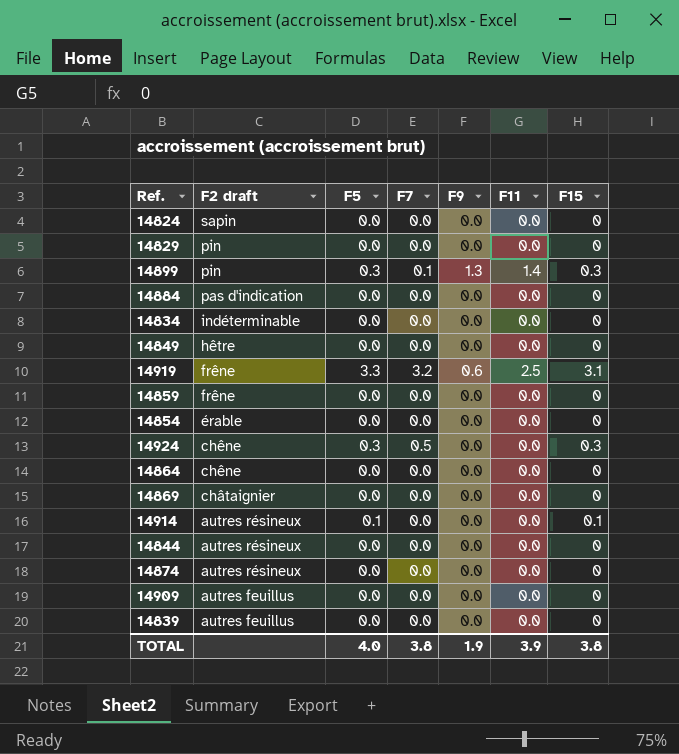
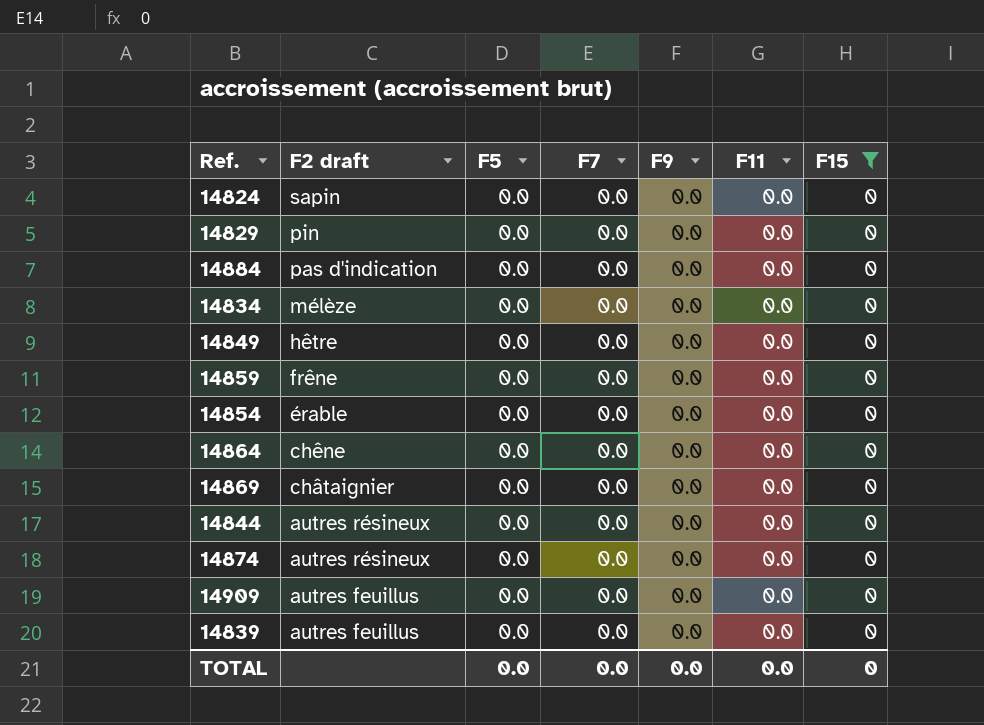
filter: none -> F15 = 0
14834 | F2 draft: indéterminable -> mélèze
TOTAL | F5: 4.0 -> 0.0
TOTAL | F7: 3.8 -> 0.0
TOTAL | F9: 1.9 -> 0.0
TOTAL | F11: 3.9 -> 0.0
TOTAL | F15: 3.8 -> 0

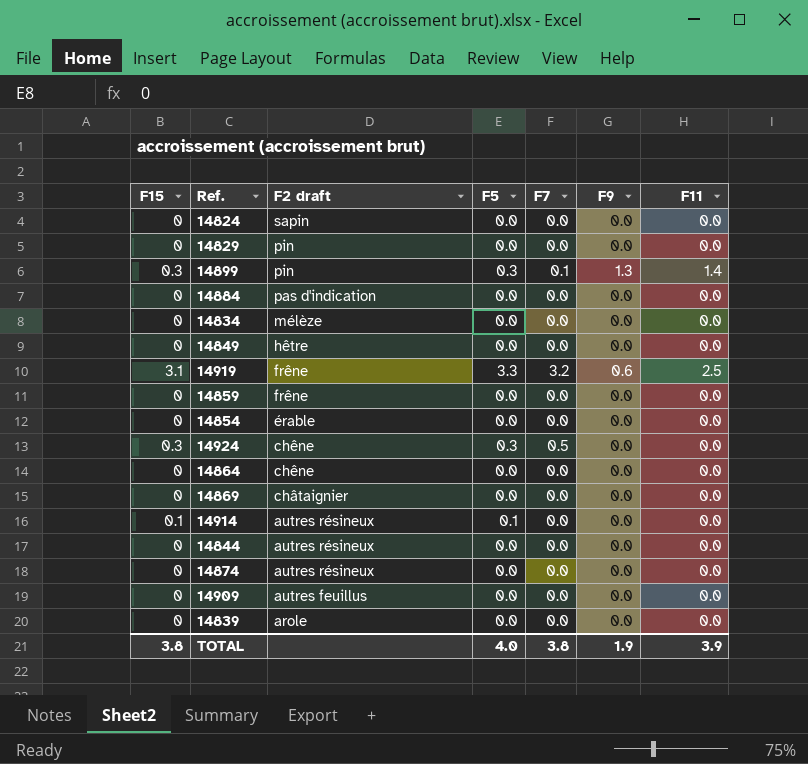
filter: F15 = 0 -> none
column F15 | position: 7 -> 1
14839 | F2 draft: autres feuillus -> arole
TOTAL | F15: 0 -> 3.8
TOTAL | F5: 0.0 -> 4.0
TOTAL | F7: 0.0 -> 3.8
TOTAL | F9: 0.0 -> 1.9
TOTAL | F11: 0.0 -> 3.9

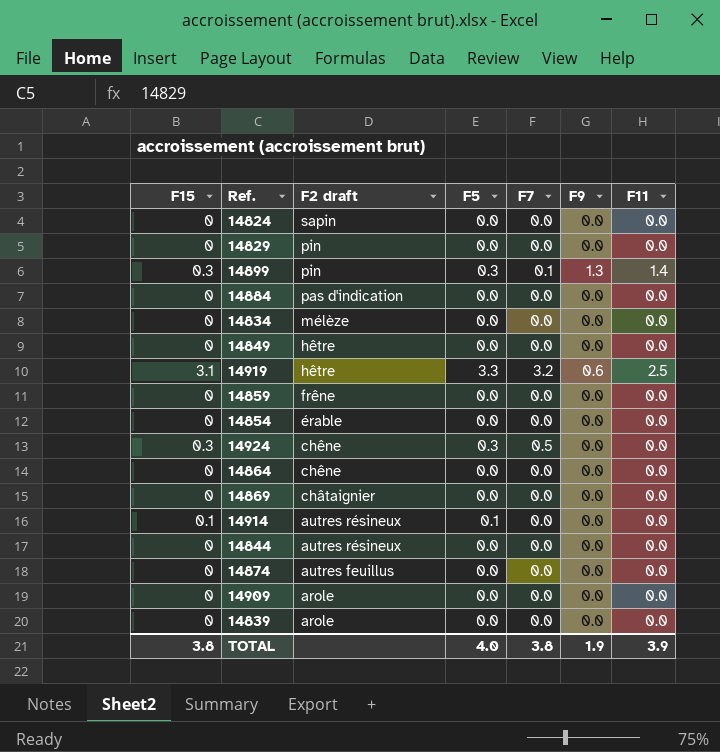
14919 | F2 draft: frêne -> hêtre
14874 | F2 draft: autres résineux -> autres feuillus
14909 | F2 draft: autres feuillus -> arole

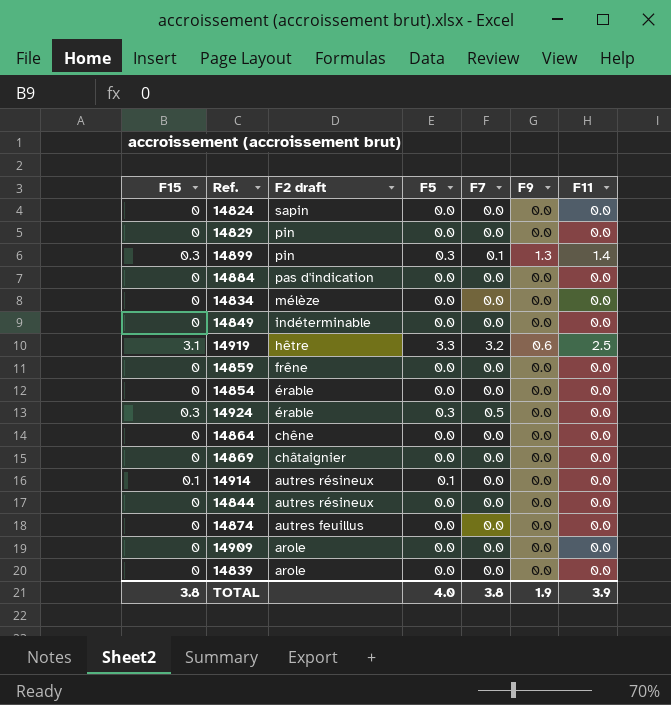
14849 | F2 draft: hêtre -> indéterminable
14924 | F2 draft: chêne -> érable

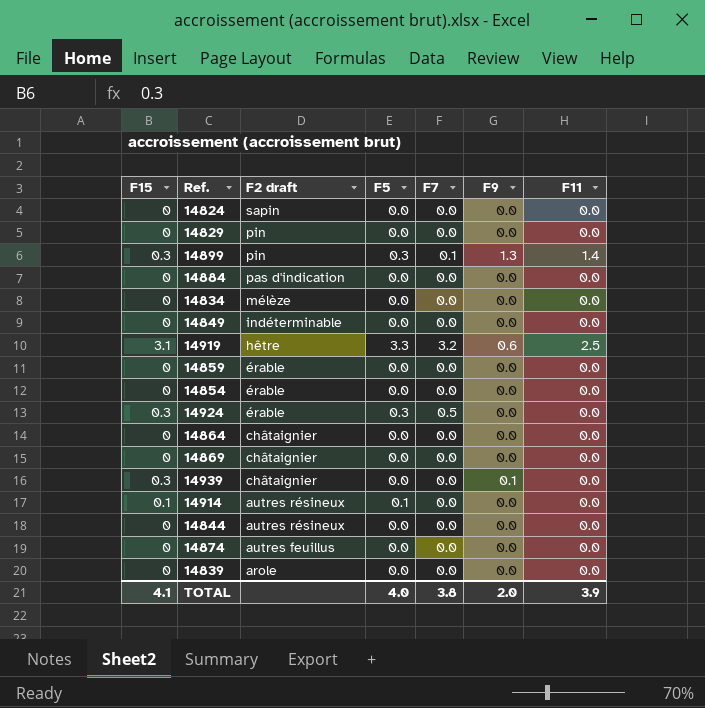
row 14909: 0 | arole | 0.0 | 0.0 | 0.0 | 0.0 -> none
14859 | F2 draft: frêne -> érable
14864 | F2 draft: chêne -> châtaignier
row 14939: none -> 0.3 | châtaignier | 0.0 | 0.0 | 0.1 | 0.0
TOTAL | F15: 3.8 -> 4.1
TOTAL | F9: 1.9 -> 2.0

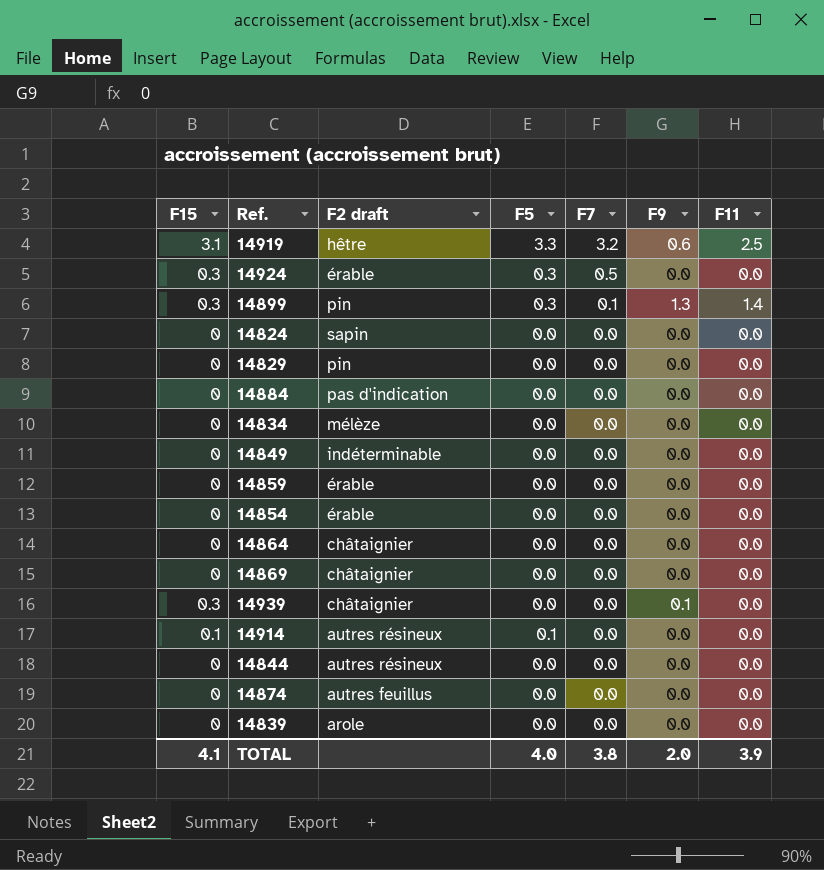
row order: F2 draft descending -> F7 descending

